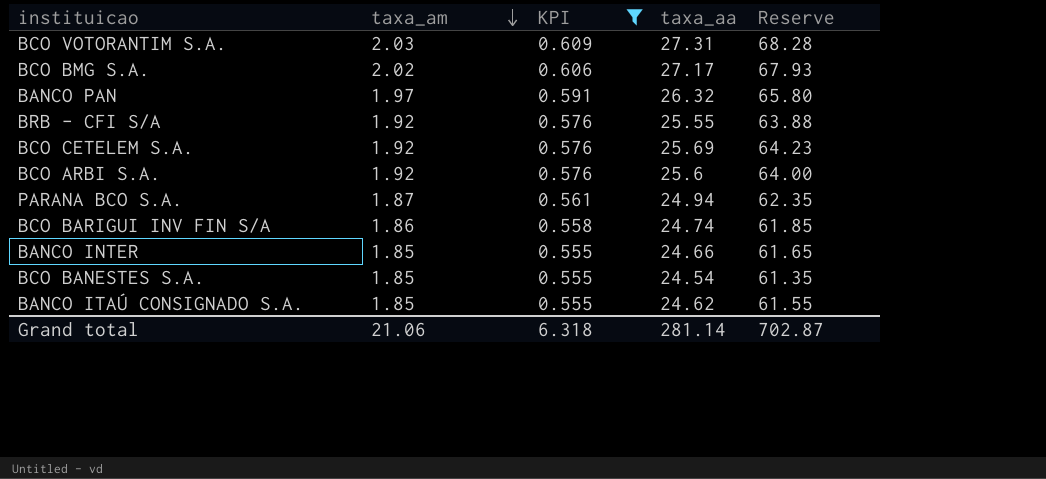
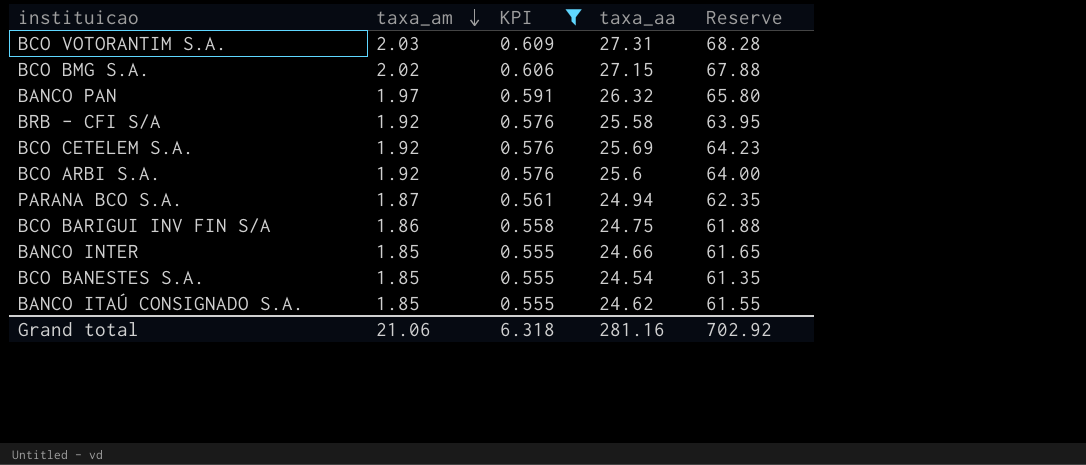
BCO BMG S.A. | taxa_aa: 27.17 -> 27.15
BCO BMG S.A. | Reserve: 67.93 -> 67.88
BRB - CFI S/A | taxa_aa: 25.55 -> 25.58
BRB - CFI S/A | Reserve: 63.88 -> 63.95
BCO BARIGUI INV FIN S/A | taxa_aa: 24.74 -> 24.75
BCO BARIGUI INV FIN S/A | Reserve: 61.85 -> 61.88
Grand total | taxa_aa: 281.14 -> 281.16
Grand total | Reserve: 702.87 -> 702.92

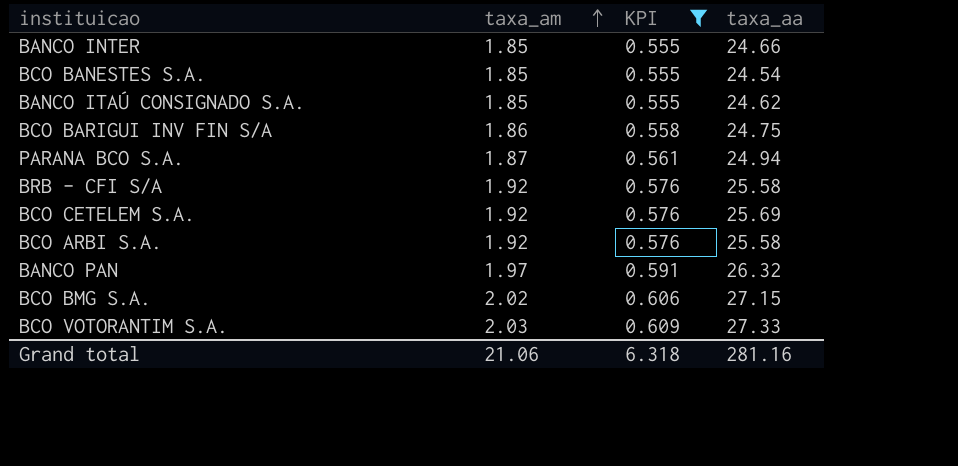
row order: taxa_am descending -> taxa_am ascending
column Reserve | formula: [taxa_aa] * 2.5 -> none
BCO ARBI S.A. | taxa_aa: 25.6 -> 25.58
BCO VOTORANTIM S.A. | taxa_aa: 27.31 -> 27.33

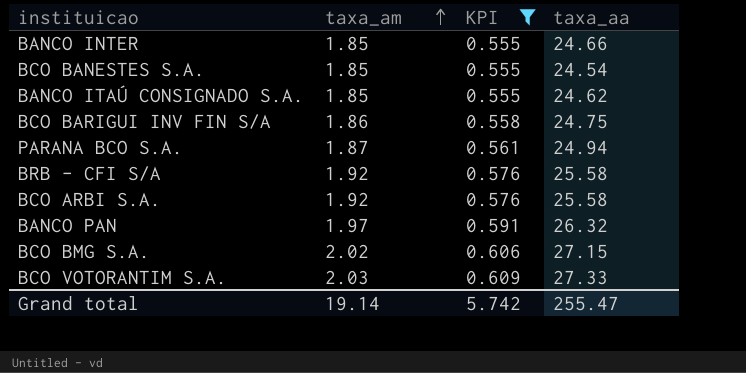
row BCO CETELEM S.A.: 1.92 | 0.576 | 25.69 -> none
Grand total | taxa_am: 21.06 -> 19.14
Grand total | KPI: 6.318 -> 5.742
Grand total | taxa_aa: 281.16 -> 255.47

